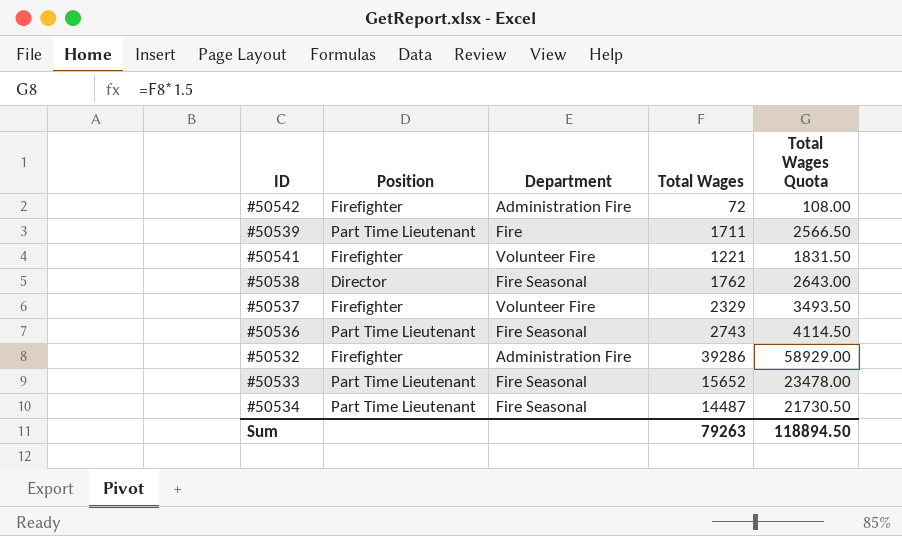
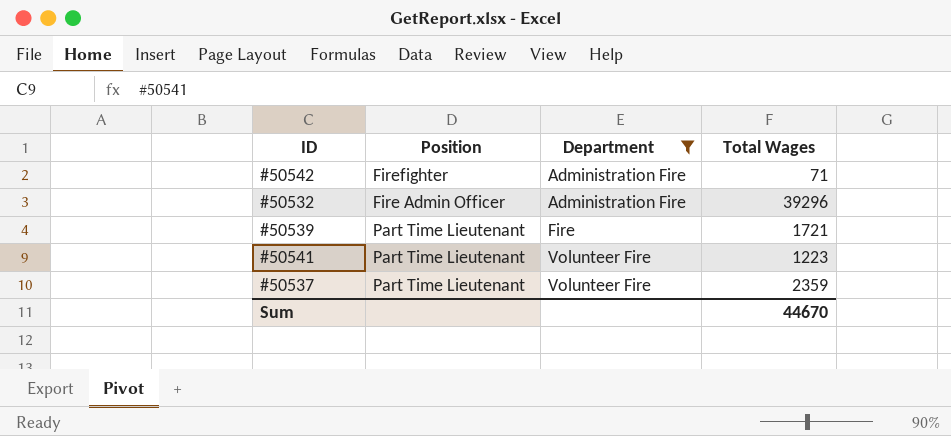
filter: none -> Department != Fire Seasonal
row order: none -> Department ascending
column Total Wages Quota | formula: [Total Wages] * 1.5 -> none
#50542 | Total Wages: 72 -> 71
#50532 | Position: Firefighter -> Fire Admin Officer
#50532 | Total Wages: 39286 -> 39296
#50539 | Total Wages: 1711 -> 1721
#50541 | Position: Firefighter -> Part Time Lieutenant
#50541 | Total Wages: 1221 -> 1223
#50537 | Position: Firefighter -> Part Time Lieutenant
#50537 | Total Wages: 2329 -> 2359
Sum | Total Wages: 79263 -> 44670

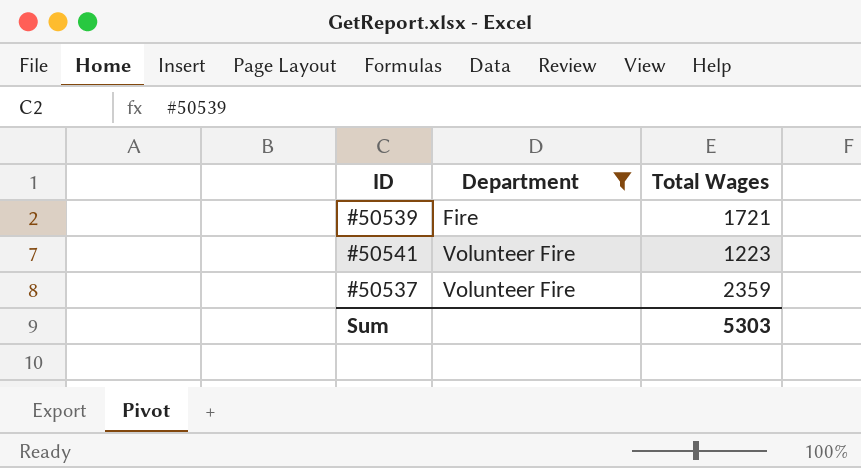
column Position | position: 2 -> none
row #50542: Firefighter | Administration Fire | 71 -> none
row #50532: Fire Admin Officer | Administration Fire | 39296 -> none
Sum | Total Wages: 44670 -> 5303

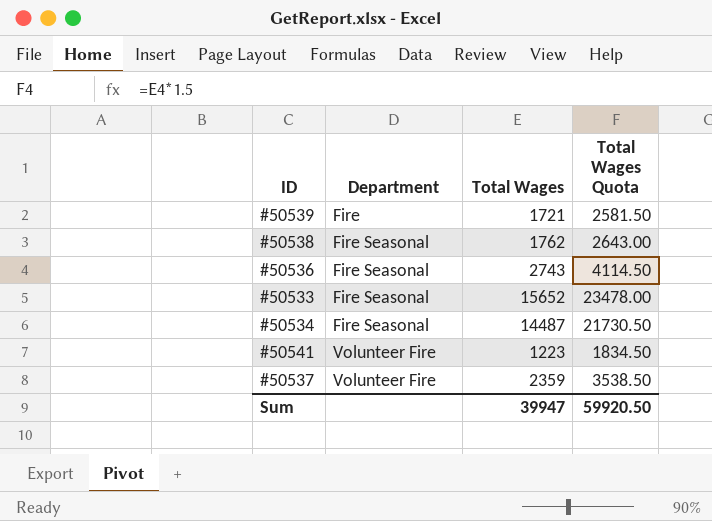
filter: Department != Fire Seasonal -> none
column Total Wages Quota | formula: none -> [Total Wages] * 1.5
Sum | Total Wages: 5303 -> 39947

